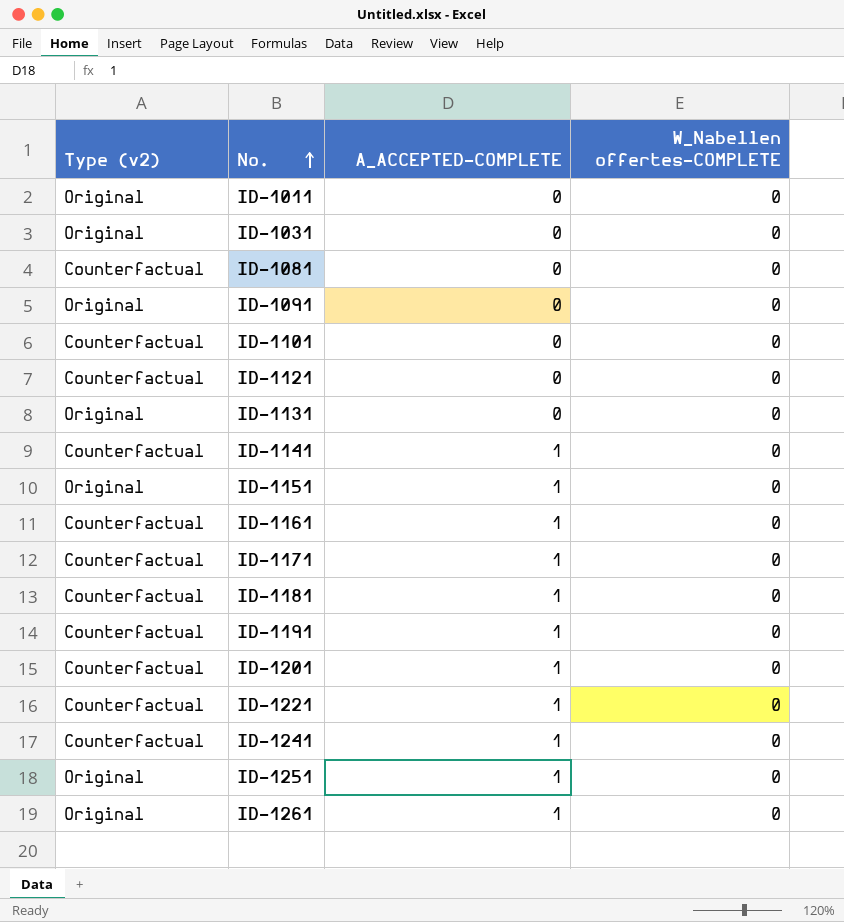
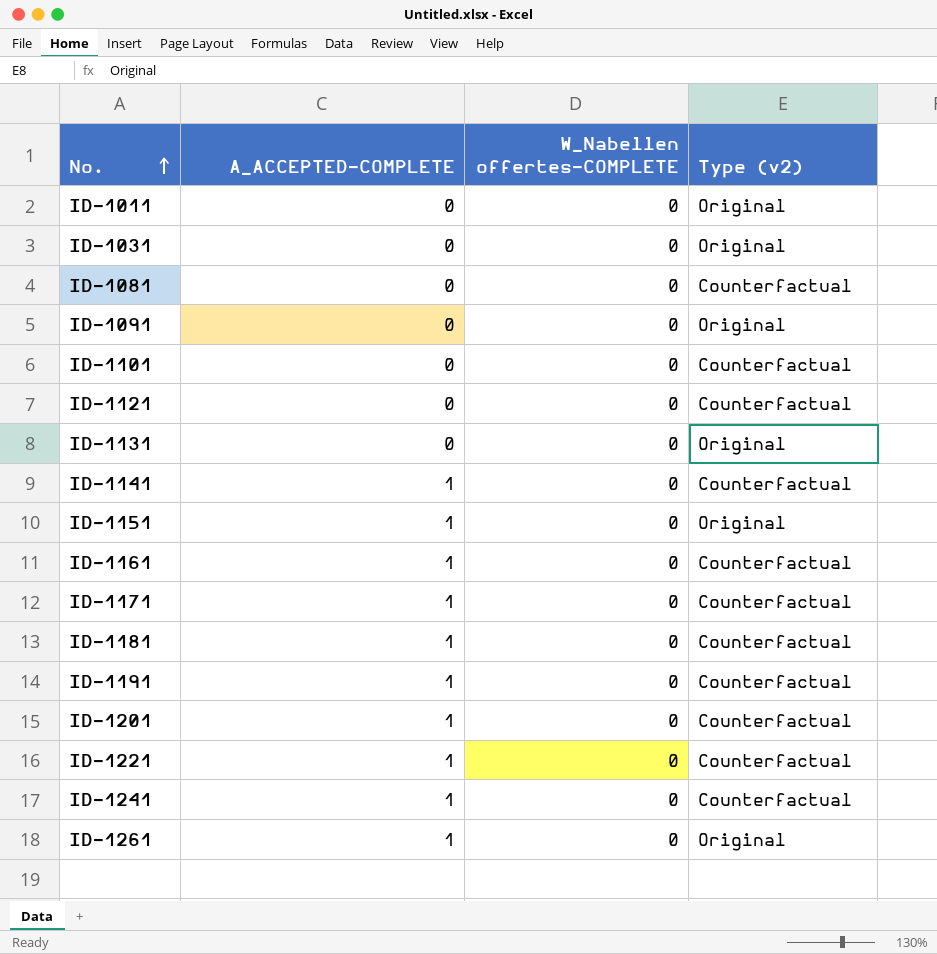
column Type (v2) | position: 1 -> 4
row ID-1251: Original | 1 | 0 -> none

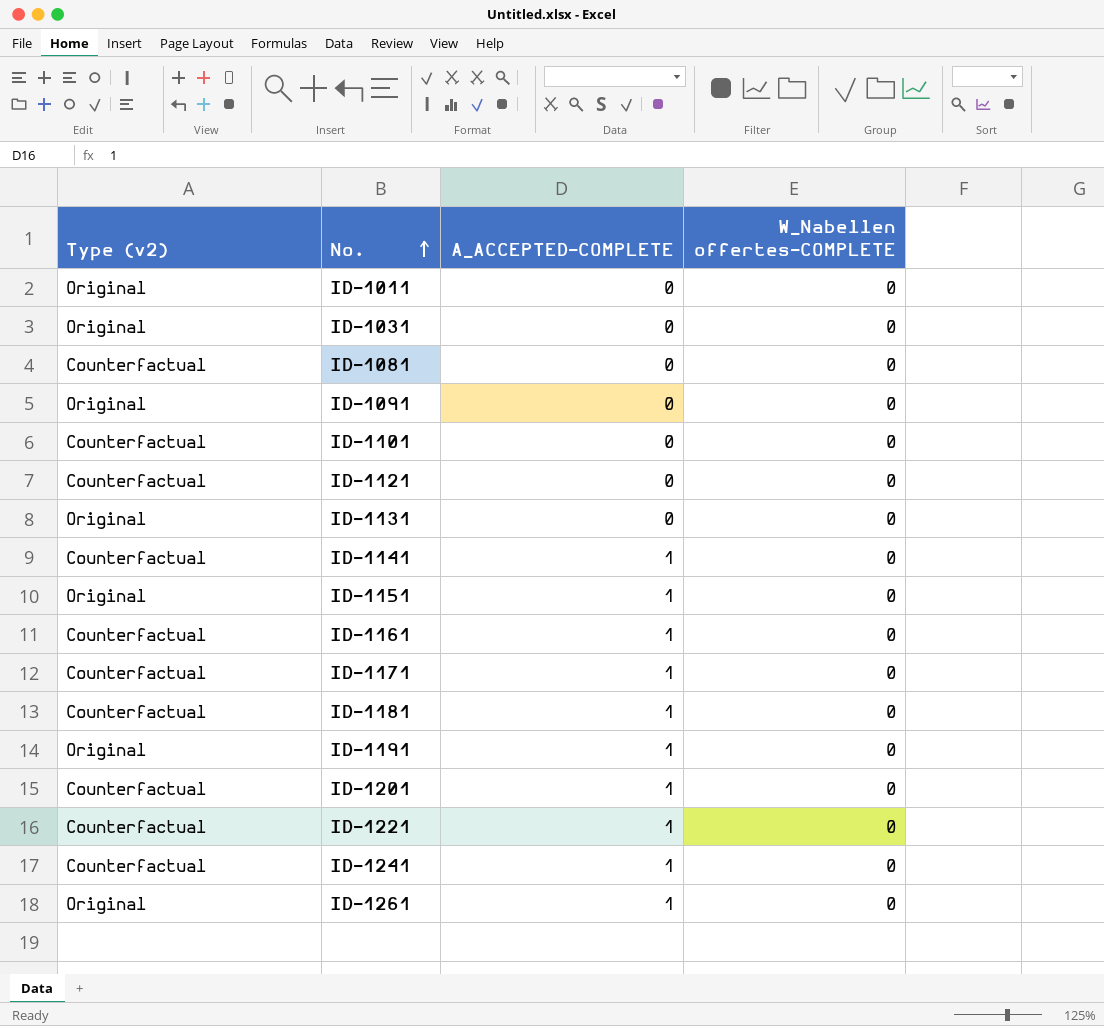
column Type (v2) | position: 4 -> 1
ID-1191 | Type (v2): Counterfactual -> Original

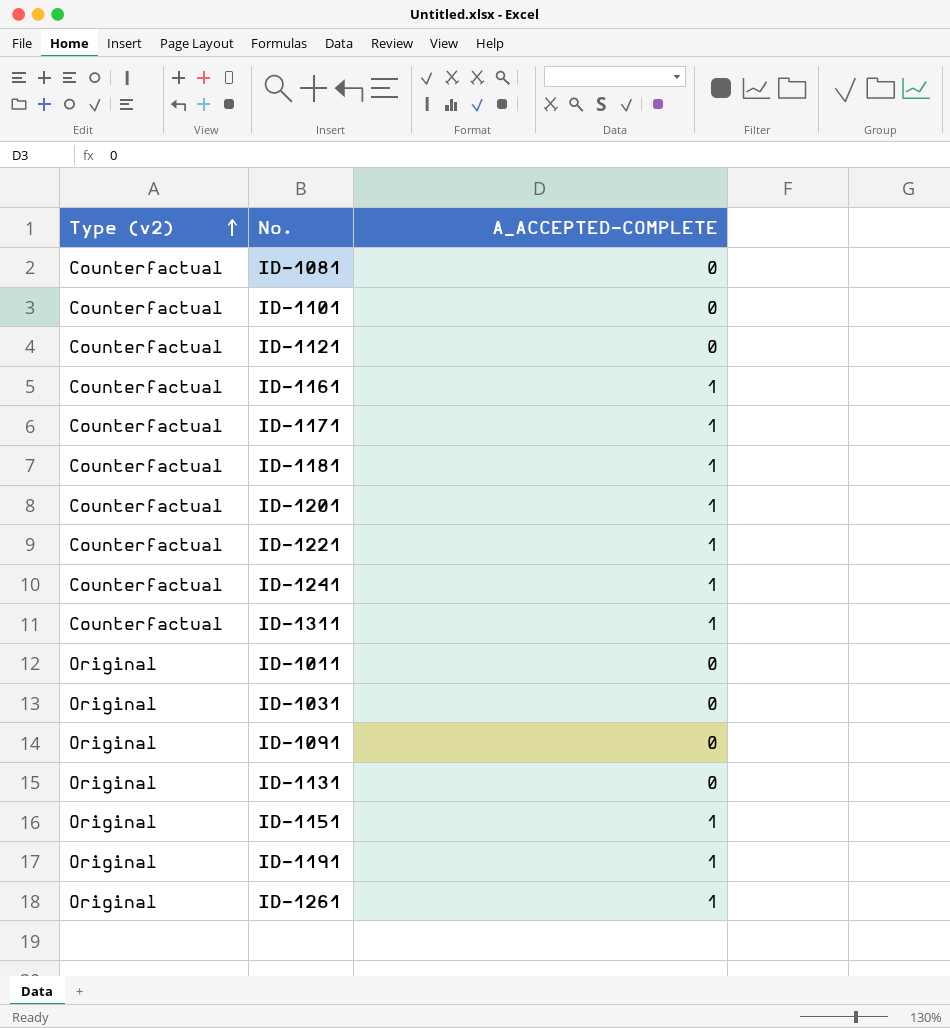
row order: No. ascending -> Type (v2) ascending
column W_Nabellen offertes-COMPLETE | position: 4 -> none
row ID-1141: Counterfactual | 1 | 0 -> none
row ID-1311: none -> Counterfactual | 1

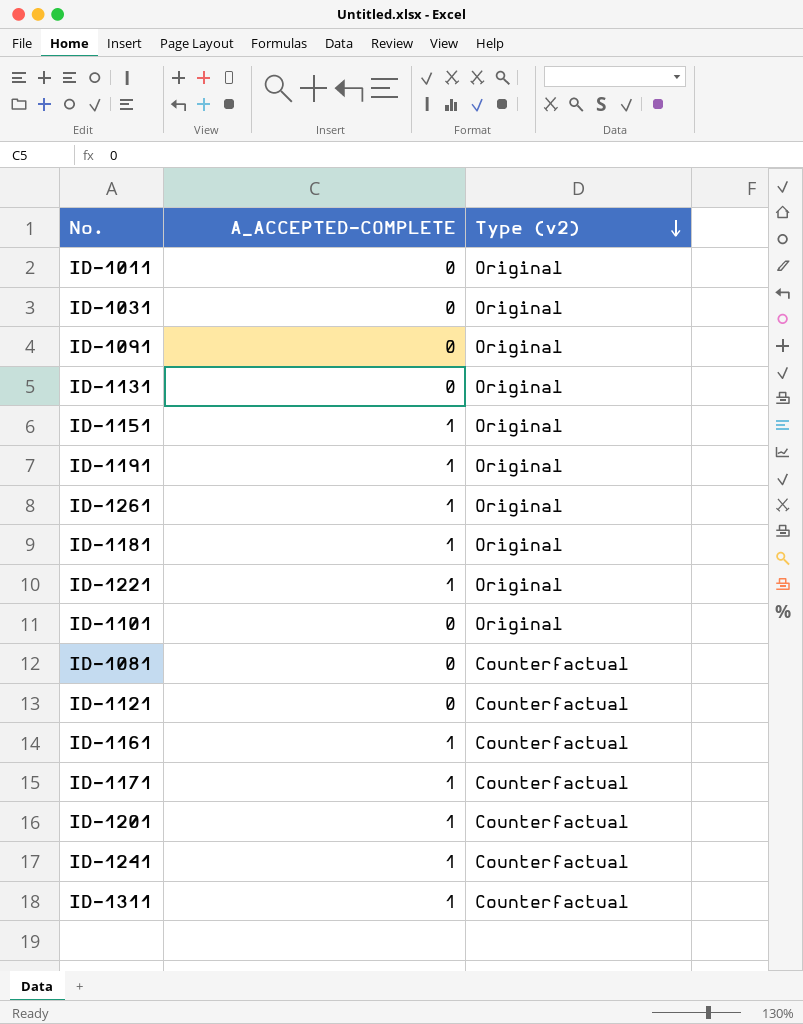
row order: Type (v2) ascending -> Type (v2) descending
column Type (v2) | position: 1 -> 3
ID-1181 | Type (v2): Counterfactual -> Original
ID-1221 | Type (v2): Counterfactual -> Original
ID-1101 | Type (v2): Counterfactual -> Original

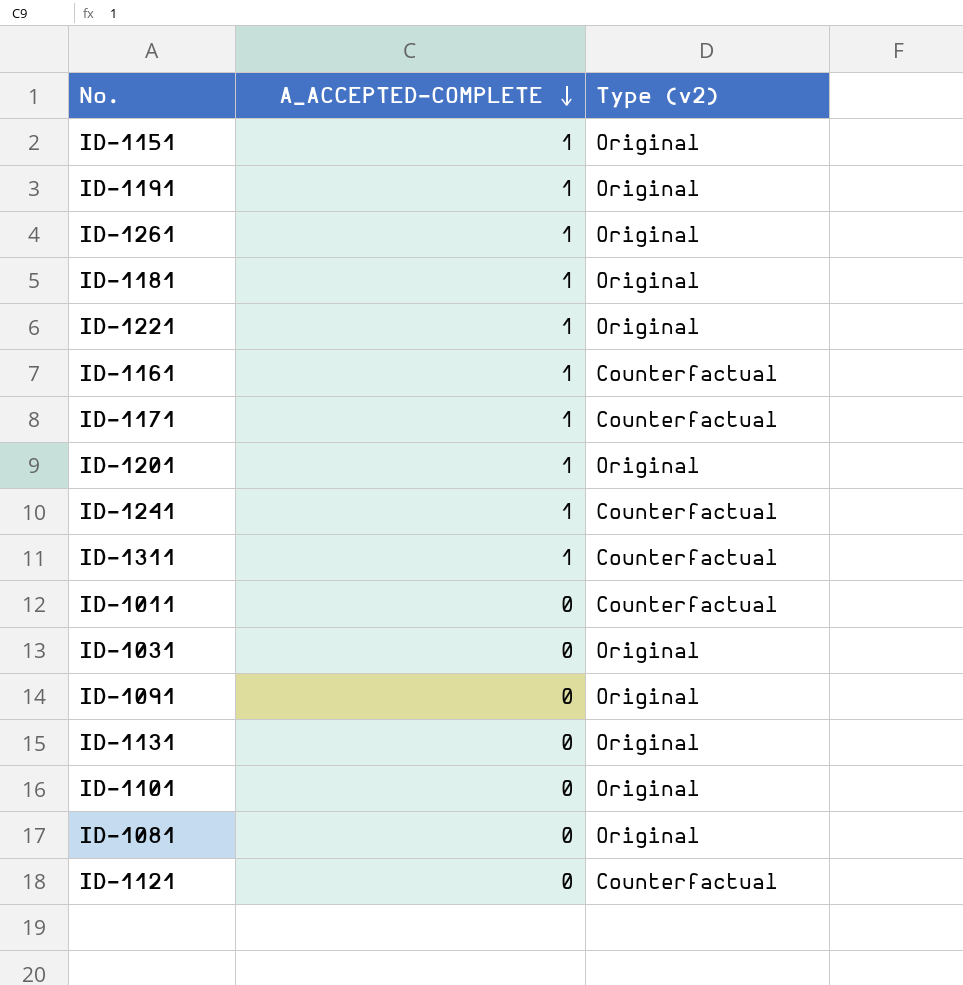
row order: Type (v2) descending -> A_ACCEPTED-COMPLETE descending
ID-1201 | Type (v2): Counterfactual -> Original
ID-1011 | Type (v2): Original -> Counterfactual
ID-1081 | Type (v2): Counterfactual -> Original

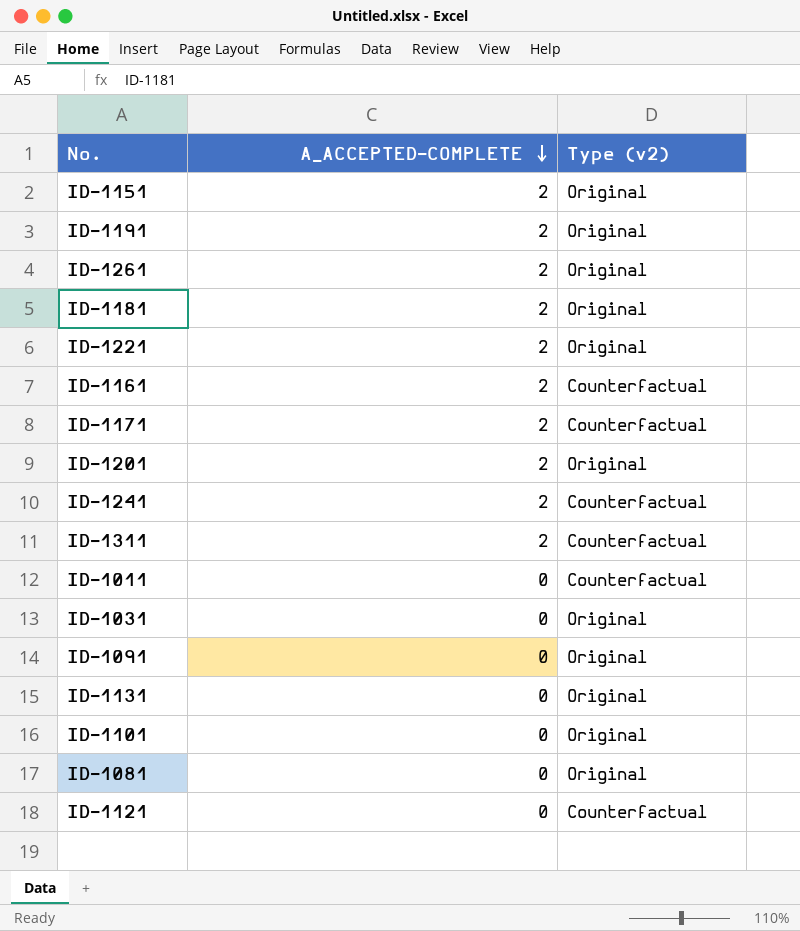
ID-1151 | A_ACCEPTED-COMPLETE: 1 -> 2
ID-1191 | A_ACCEPTED-COMPLETE: 1 -> 2
ID-1261 | A_ACCEPTED-COMPLETE: 1 -> 2
ID-1181 | A_ACCEPTED-COMPLETE: 1 -> 2
ID-1221 | A_ACCEPTED-COMPLETE: 1 -> 2
ID-1161 | A_ACCEPTED-COMPLETE: 1 -> 2
ID-1171 | A_ACCEPTED-COMPLETE: 1 -> 2
ID-1201 | A_ACCEPTED-COMPLETE: 1 -> 2
ID-1241 | A_ACCEPTED-COMPLETE: 1 -> 2
ID-1311 | A_ACCEPTED-COMPLETE: 1 -> 2

